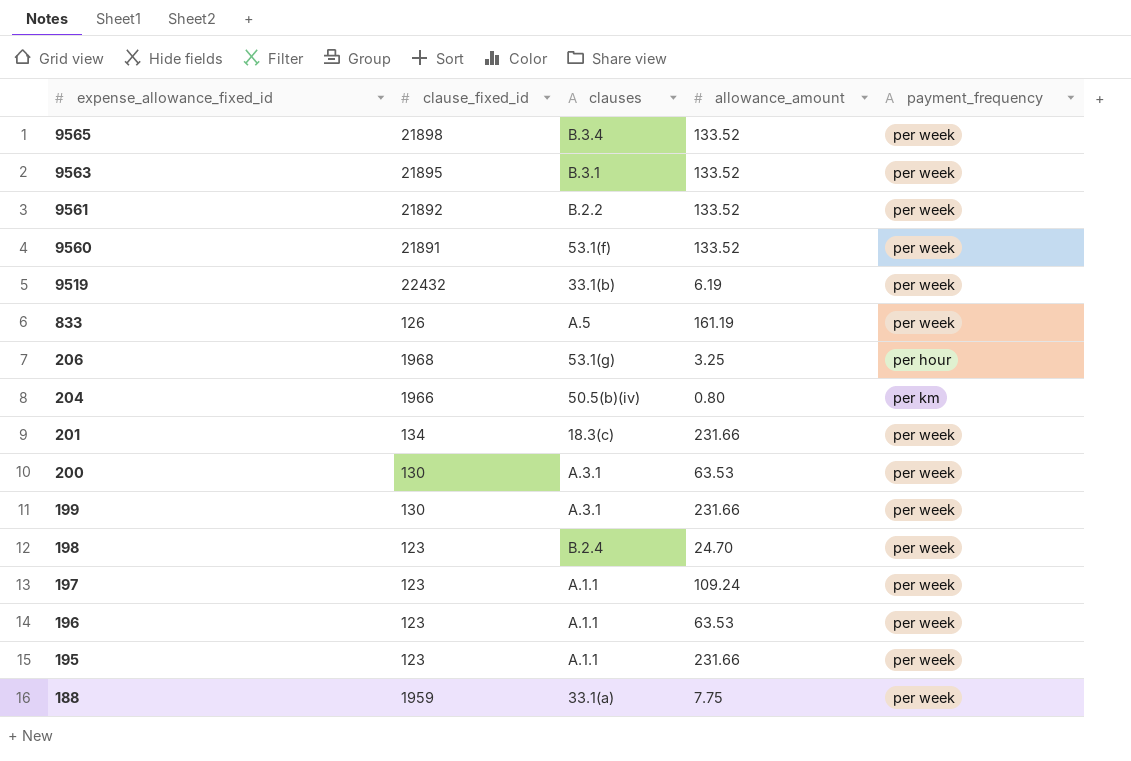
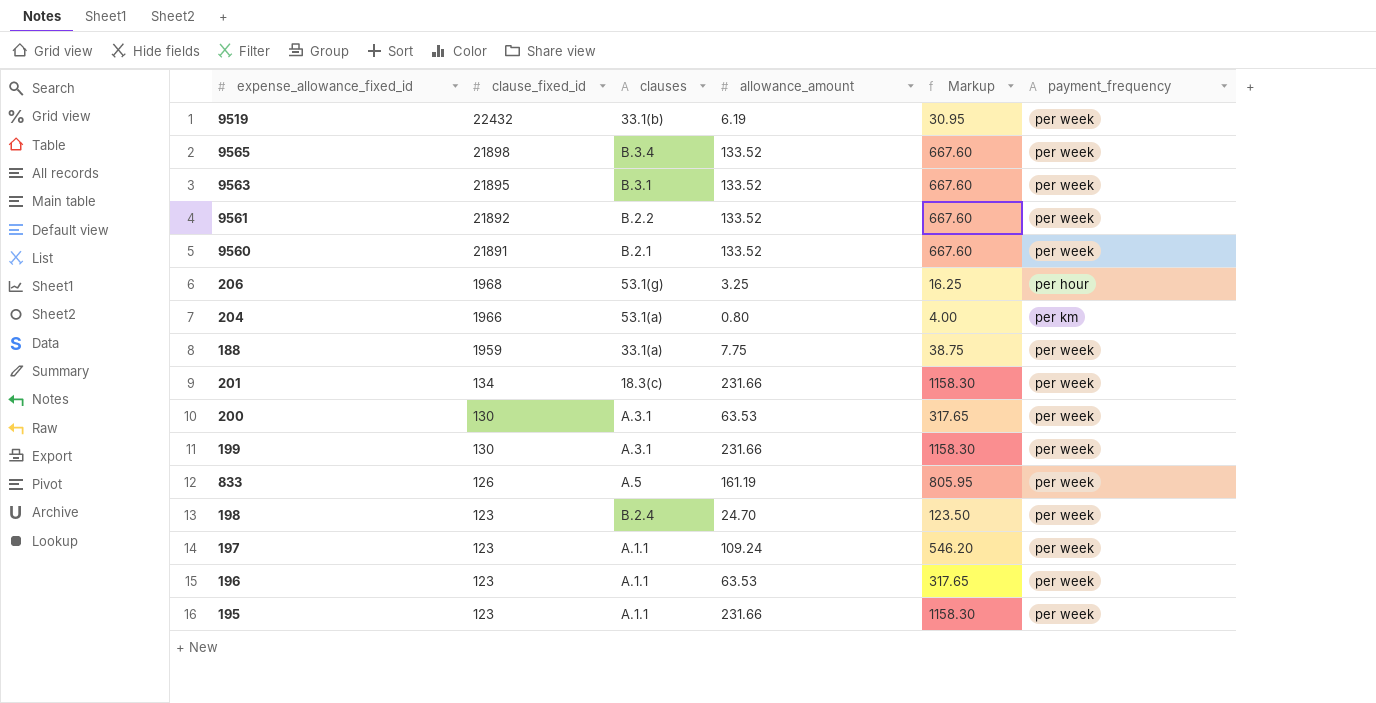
row order: expense_allowance_fixed_id descending -> clause_fixed_id descending
column Markup | formula: none -> [allowance_amount] * 5
9560 | clauses: 53.1(f) -> B.2.1
204 | clauses: 50.5(b)(iv) -> 53.1(a)

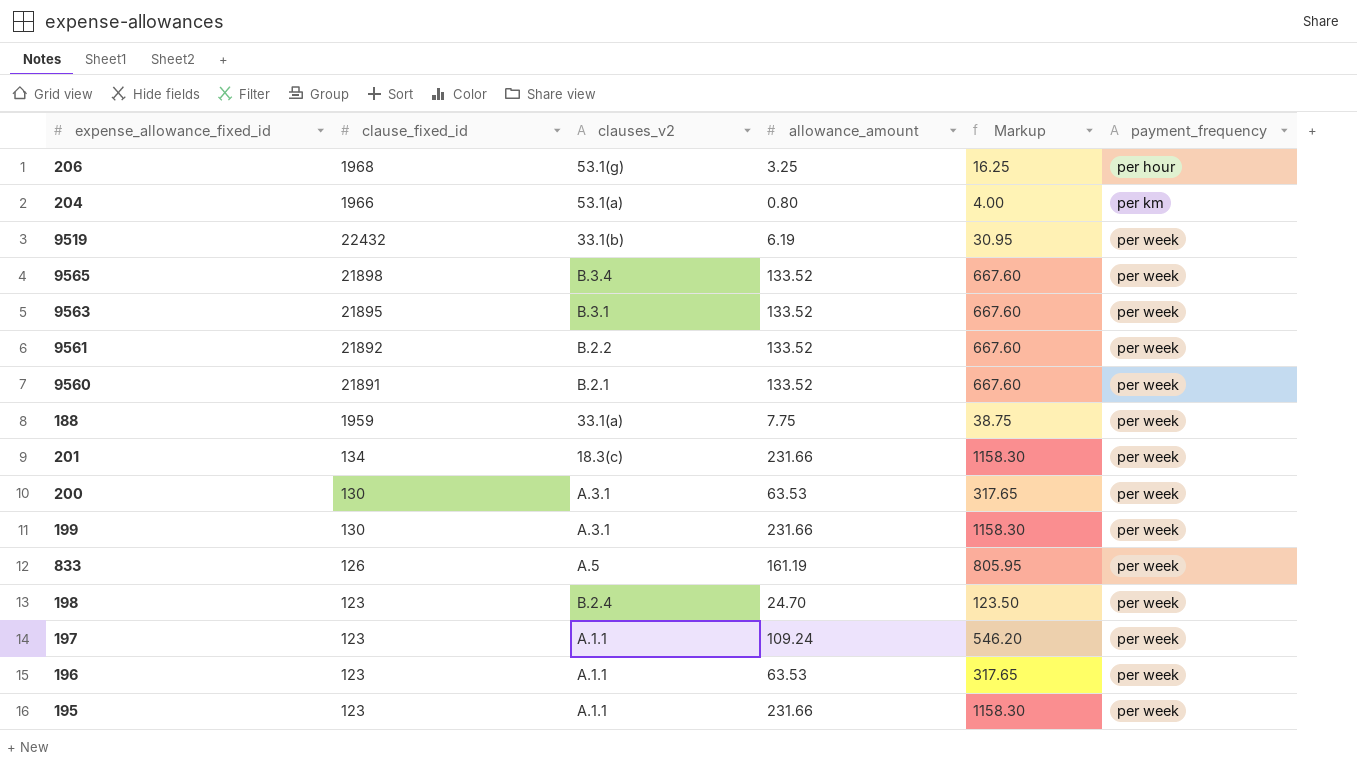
row order: clause_fixed_id descending -> payment_frequency ascending
column name: clauses -> clauses_v2

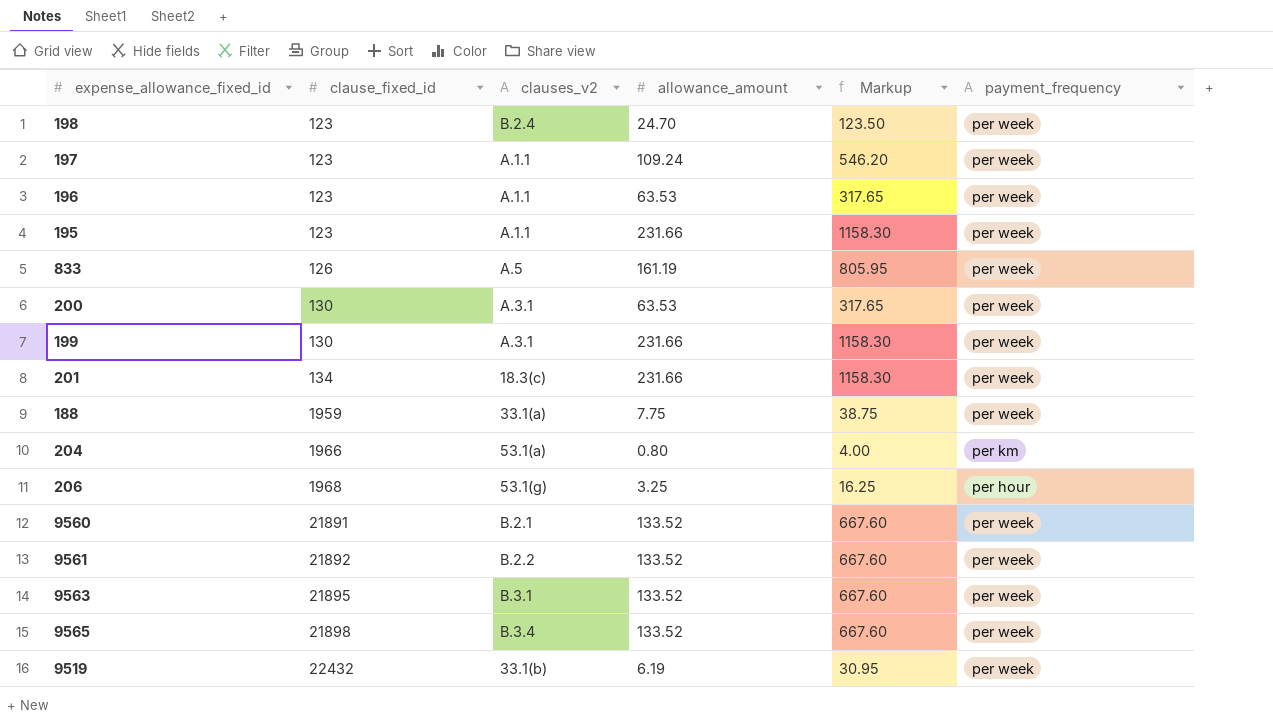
row order: payment_frequency ascending -> clause_fixed_id ascending

